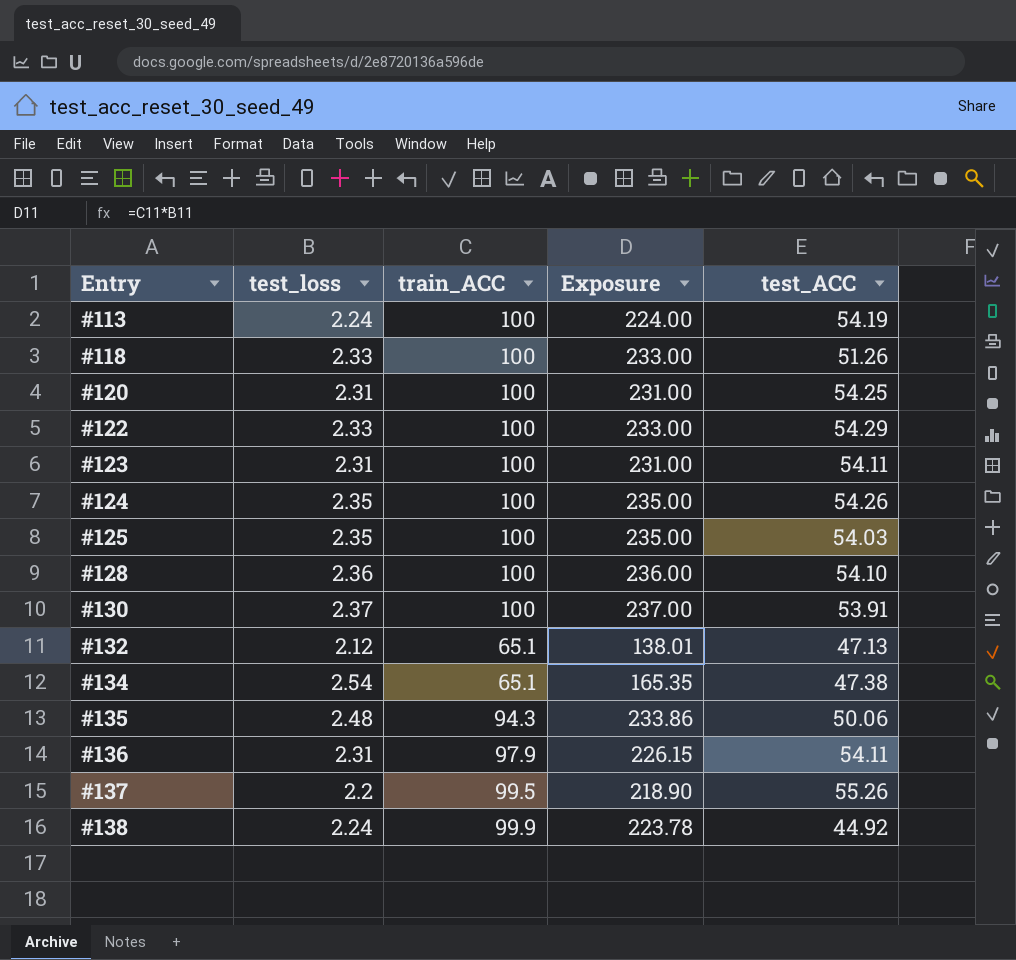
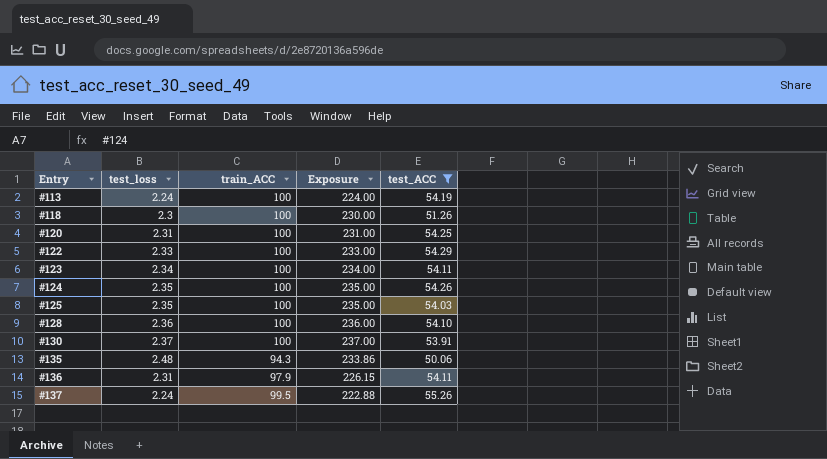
filter: none -> test_ACC >= 50.06
#118 | test_loss: 2.33 -> 2.3
#118 | Exposure: 233.00 -> 230.00
#123 | test_loss: 2.31 -> 2.34
#123 | Exposure: 231.00 -> 234.00
#137 | test_loss: 2.2 -> 2.24
#137 | Exposure: 218.90 -> 222.88

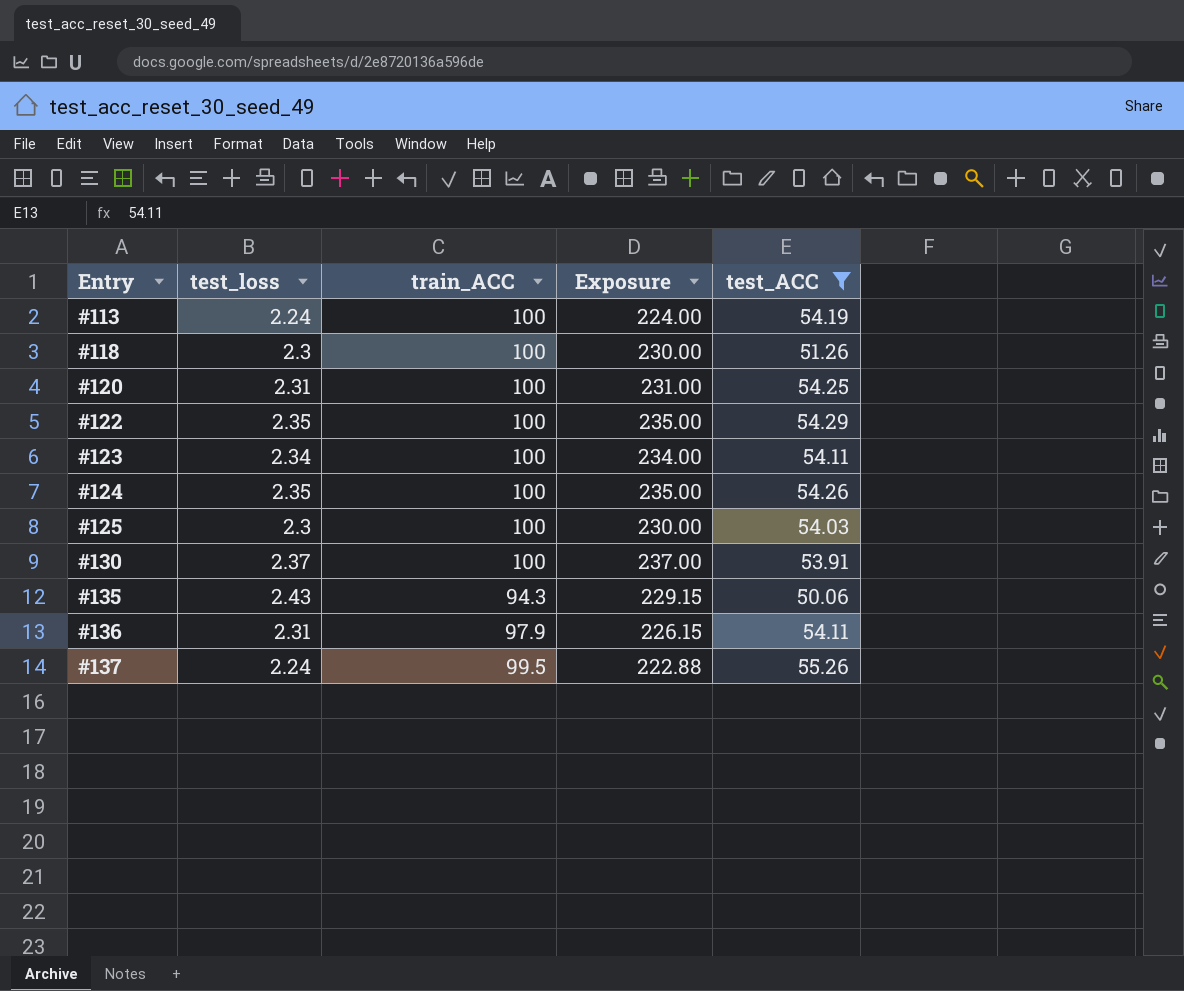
row #128: 2.36 | 100 | 236.00 | 54.10 -> none
#122 | test_loss: 2.33 -> 2.35
#122 | Exposure: 233.00 -> 235.00
#125 | test_loss: 2.35 -> 2.3
#125 | Exposure: 235.00 -> 230.00
#135 | test_loss: 2.48 -> 2.43
#135 | Exposure: 233.86 -> 229.15

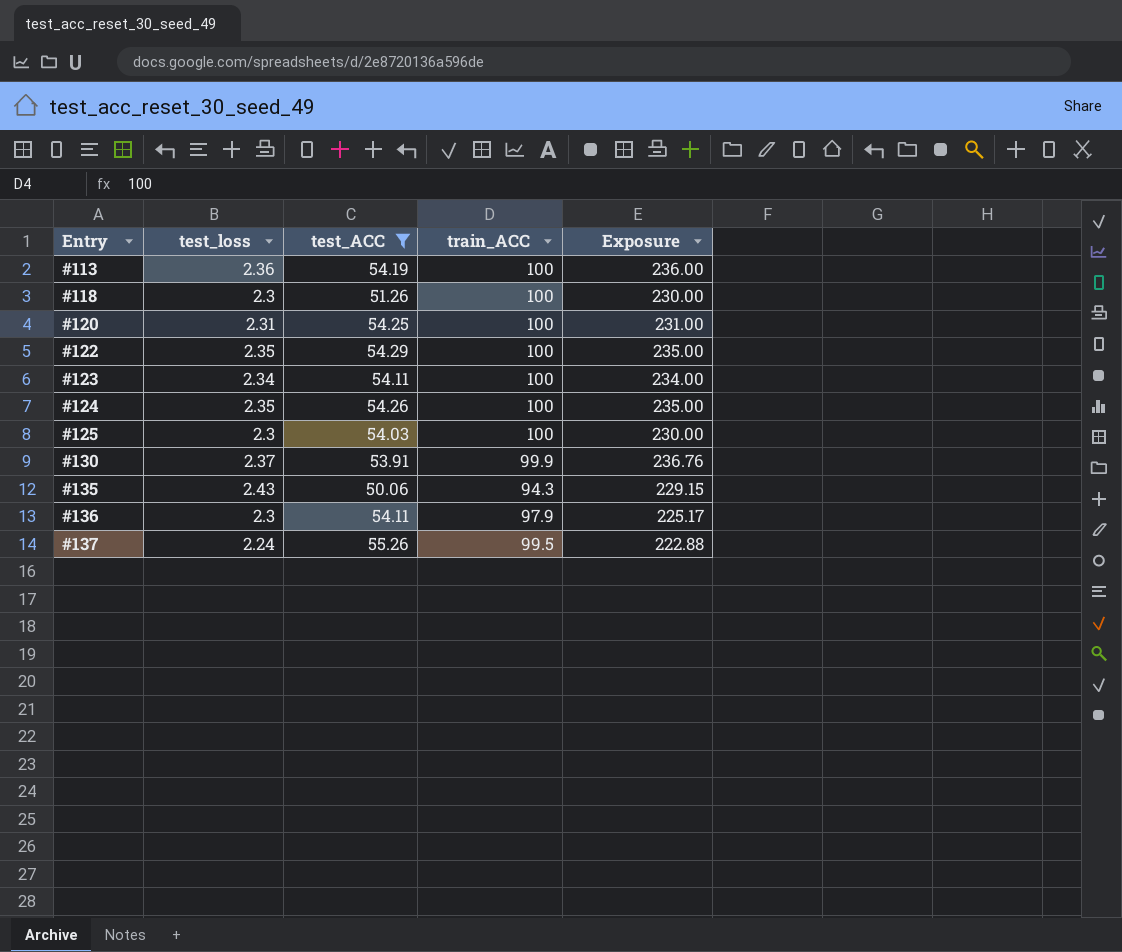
column test_ACC | position: 5 -> 3
#113 | test_loss: 2.24 -> 2.36
#113 | Exposure: 224.00 -> 236.00
#130 | train_ACC: 100 -> 99.9
#130 | Exposure: 237.00 -> 236.76
#136 | test_loss: 2.31 -> 2.3
#136 | Exposure: 226.15 -> 225.17

